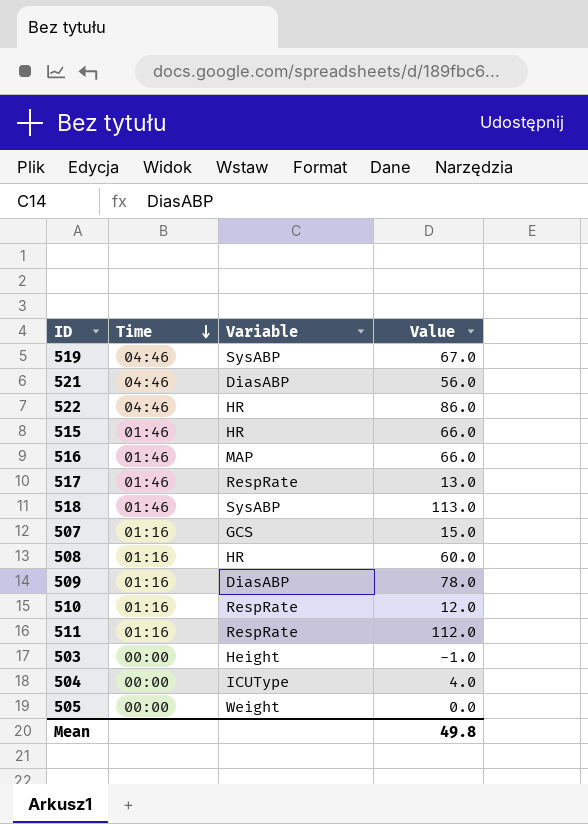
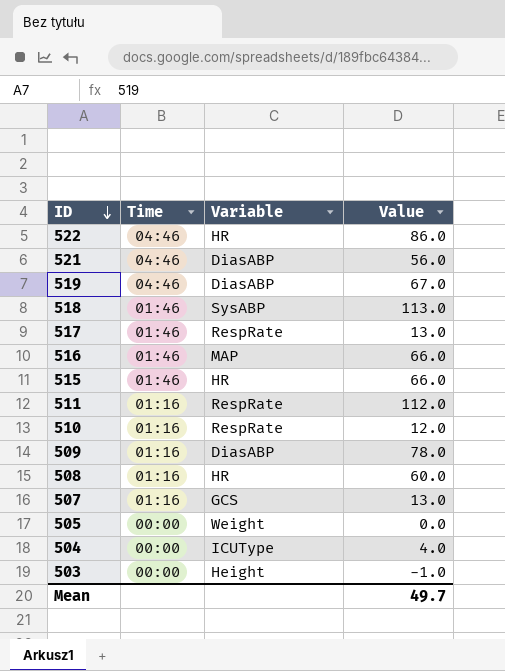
row order: Time descending -> ID descending
519 | Variable: SysABP -> DiasABP
507 | Value: 15.0 -> 13.0
Mean | Value: 49.8 -> 49.7

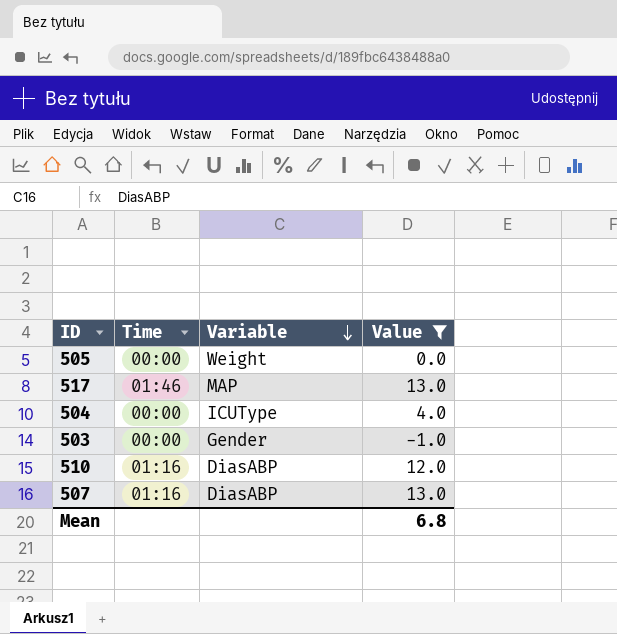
filter: none -> Value <= 13.0
row order: ID descending -> Variable descending
517 | Variable: RespRate -> MAP
503 | Variable: Height -> Gender
510 | Variable: RespRate -> DiasABP
507 | Variable: GCS -> DiasABP
Mean | Value: 49.7 -> 6.8

